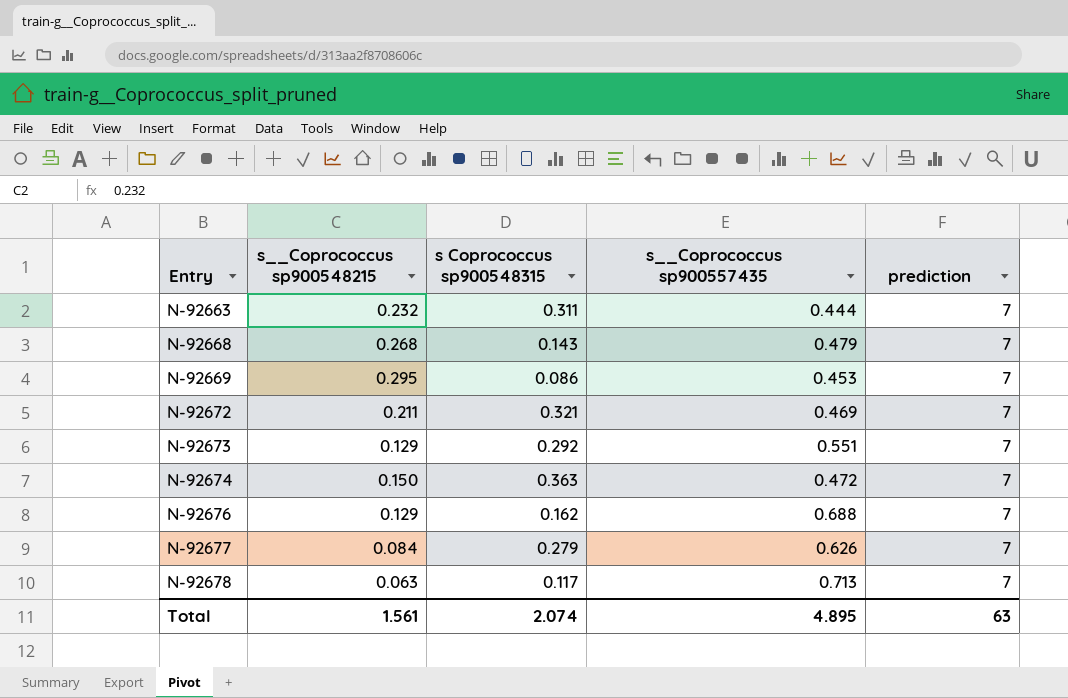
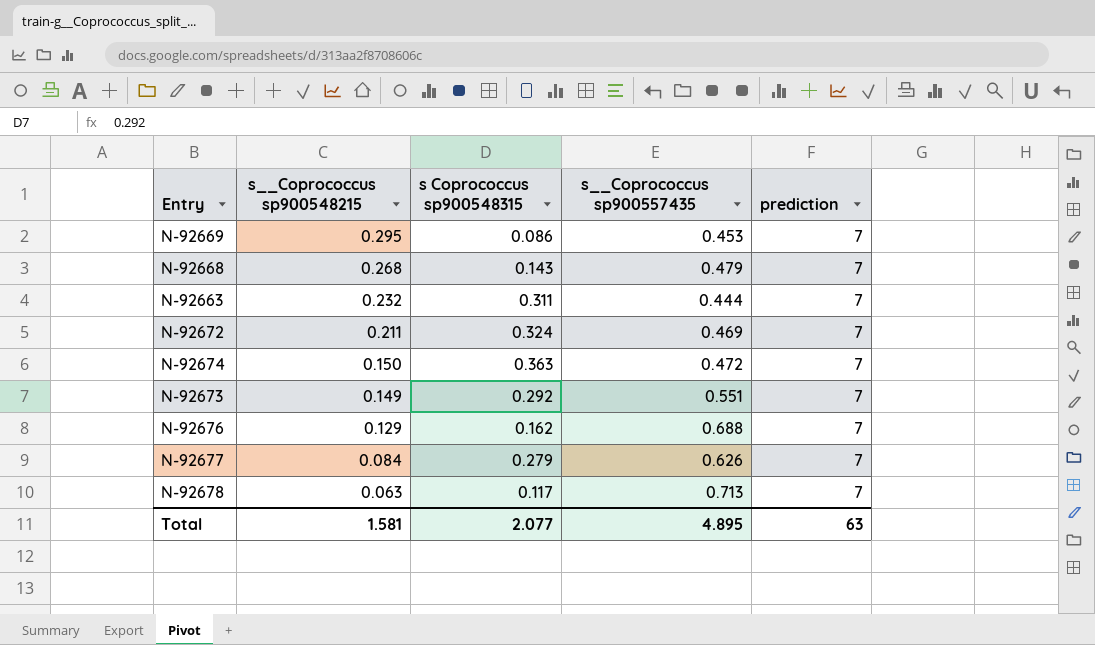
row order: Entry ascending -> s__Coprococcus sp900548215 descending
N-92672 | s Coprococcus sp900548315: 0.321 -> 0.324
N-92673 | s__Coprococcus sp900548215: 0.129 -> 0.149
Total | s__Coprococcus sp900548215: 1.561 -> 1.581
Total | s Coprococcus sp900548315: 2.074 -> 2.077

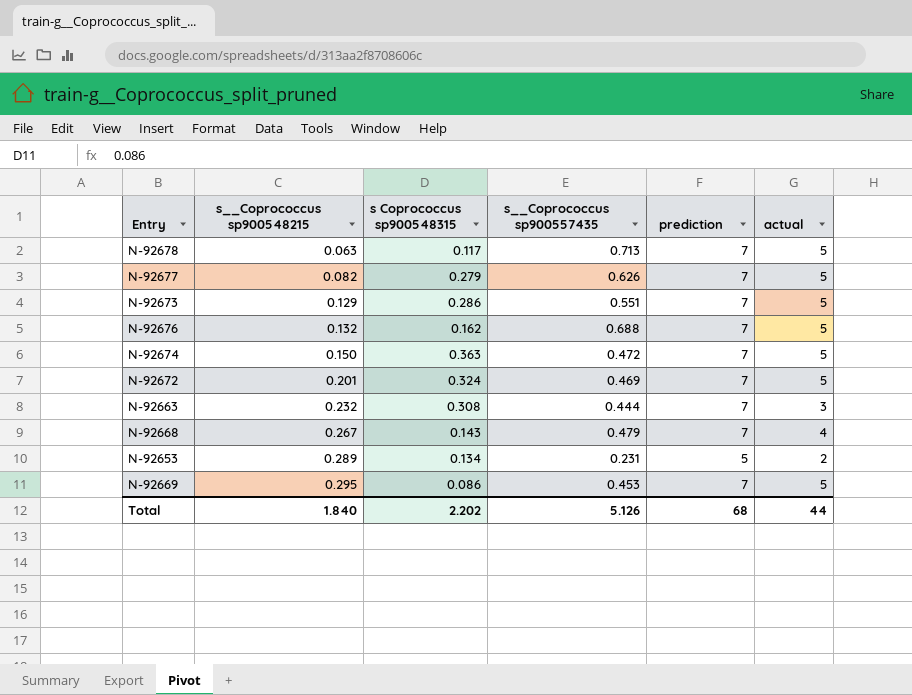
row order: s__Coprococcus sp900548215 descending -> s__Coprococcus sp900548215 ascending
column actual | position: none -> 6
N-92677 | s__Coprococcus sp900548215: 0.084 -> 0.082
N-92673 | s__Coprococcus sp900548215: 0.149 -> 0.129
N-92673 | s Coprococcus sp900548315: 0.292 -> 0.286
N-92676 | s__Coprococcus sp900548215: 0.129 -> 0.132
N-92672 | s__Coprococcus sp900548215: 0.211 -> 0.201
N-92663 | s Coprococcus sp900548315: 0.311 -> 0.308
N-92668 | s__Coprococcus sp900548215: 0.268 -> 0.267
row N-92653: none -> 0.289 | 0.134 | 0.231 | 5 | 2
Total | s__Coprococcus sp900548215: 1.581 -> 1.840
Total | s Coprococcus sp900548315: 2.077 -> 2.202
Total | s__Coprococcus sp900557435: 4.895 -> 5.126
Total | prediction: 63 -> 68

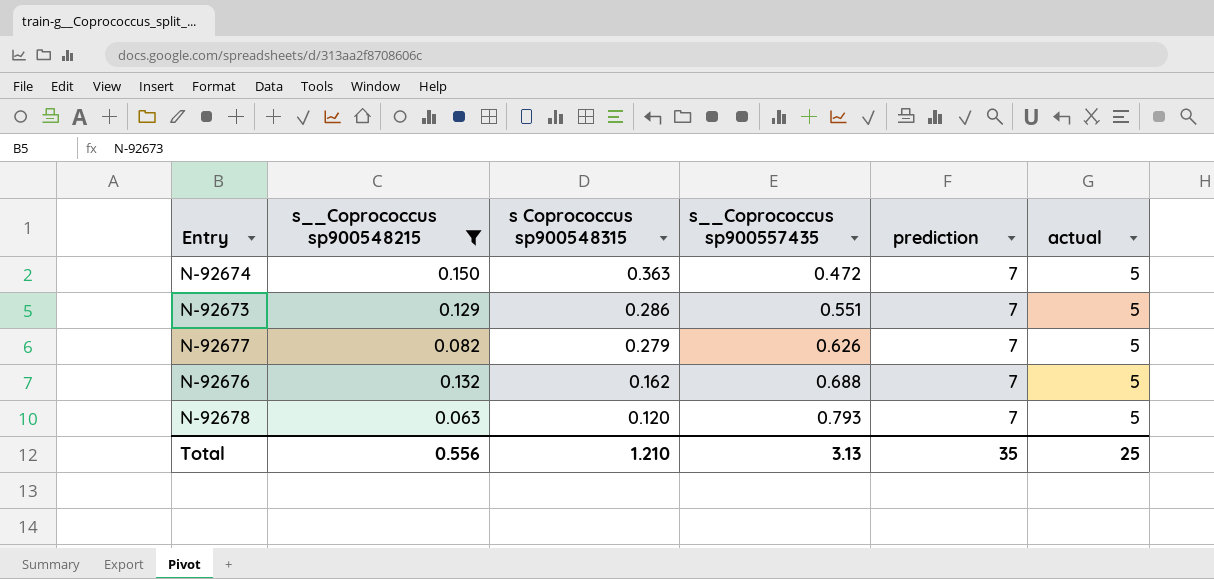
filter: none -> s__Coprococcus sp900548215 <= 0.150
row order: s__Coprococcus sp900548215 ascending -> s Coprococcus sp900548315 descending
N-92678 | s Coprococcus sp900548315: 0.117 -> 0.120
N-92678 | s__Coprococcus sp900557435: 0.713 -> 0.793
Total | s__Coprococcus sp900548215: 1.840 -> 0.556
Total | s Coprococcus sp900548315: 2.202 -> 1.210
Total | s__Coprococcus sp900557435: 5.126 -> 3.13
Total | prediction: 68 -> 35
Total | actual: 44 -> 25

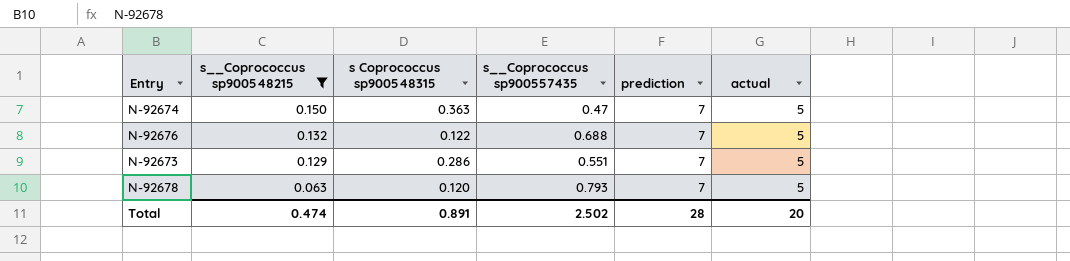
row order: s Coprococcus sp900548315 descending -> s__Coprococcus sp900548215 descending
row N-92677: 0.082 | 0.279 | 0.626 | 7 | 5 -> none
N-92674 | s__Coprococcus sp900557435: 0.472 -> 0.47
N-92676 | s Coprococcus sp900548315: 0.162 -> 0.122
Total | s__Coprococcus sp900548215: 0.556 -> 0.474
Total | s Coprococcus sp900548315: 1.210 -> 0.891
Total | s__Coprococcus sp900557435: 3.13 -> 2.502
Total | prediction: 35 -> 28
Total | actual: 25 -> 20

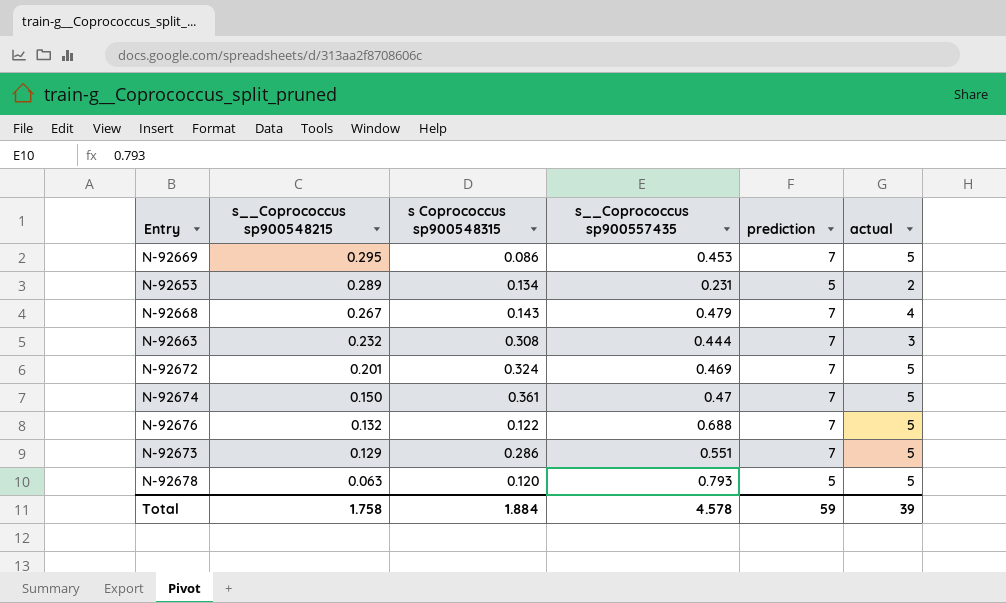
filter: s__Coprococcus sp900548215 <= 0.150 -> none
N-92674 | s Coprococcus sp900548315: 0.363 -> 0.361
N-92678 | prediction: 7 -> 5
Total | s__Coprococcus sp900548215: 0.474 -> 1.758
Total | s Coprococcus sp900548315: 0.891 -> 1.884
Total | s__Coprococcus sp900557435: 2.502 -> 4.578
Total | prediction: 28 -> 59
Total | actual: 20 -> 39

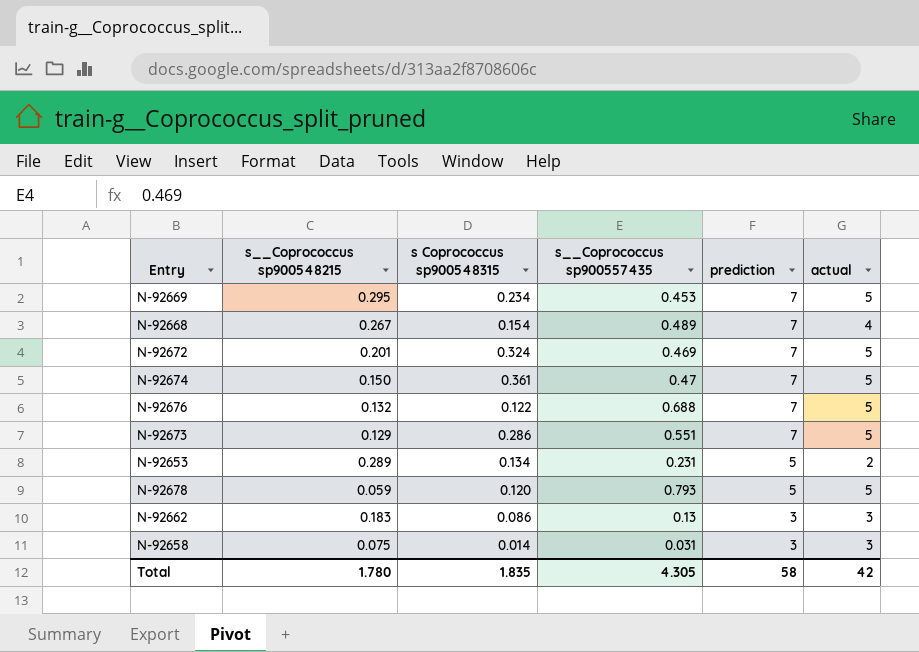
row order: s__Coprococcus sp900548215 descending -> prediction descending
row N-92663: 0.232 | 0.308 | 0.444 | 7 | 3 -> none
N-92669 | s Coprococcus sp900548315: 0.086 -> 0.234
N-92668 | s Coprococcus sp900548315: 0.143 -> 0.154
N-92668 | s__Coprococcus sp900557435: 0.479 -> 0.489
N-92678 | s__Coprococcus sp900548215: 0.063 -> 0.059
row N-92662: none -> 0.183 | 0.086 | 0.13 | 3 | 3
row N-92658: none -> 0.075 | 0.014 | 0.031 | 3 | 3
Total | s__Coprococcus sp900548215: 1.758 -> 1.780
Total | s Coprococcus sp900548315: 1.884 -> 1.835
Total | s__Coprococcus sp900557435: 4.578 -> 4.305
Total | prediction: 59 -> 58
Total | actual: 39 -> 42

